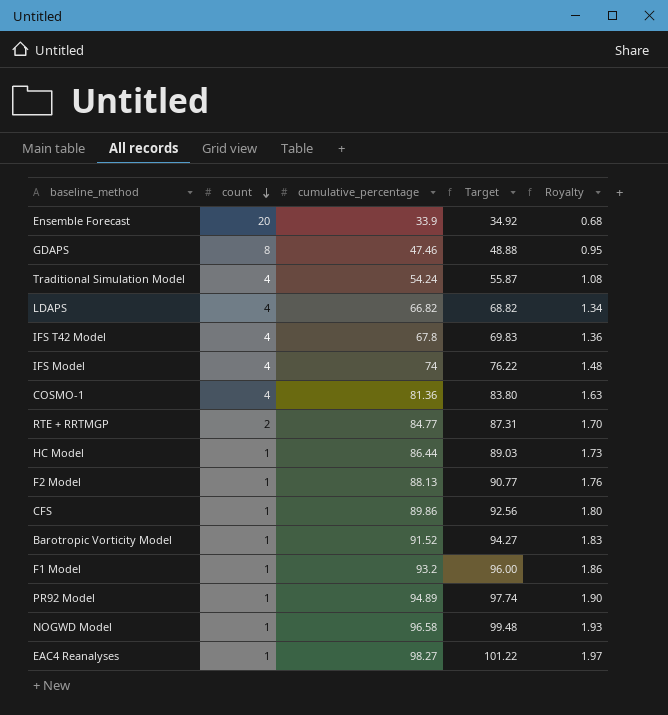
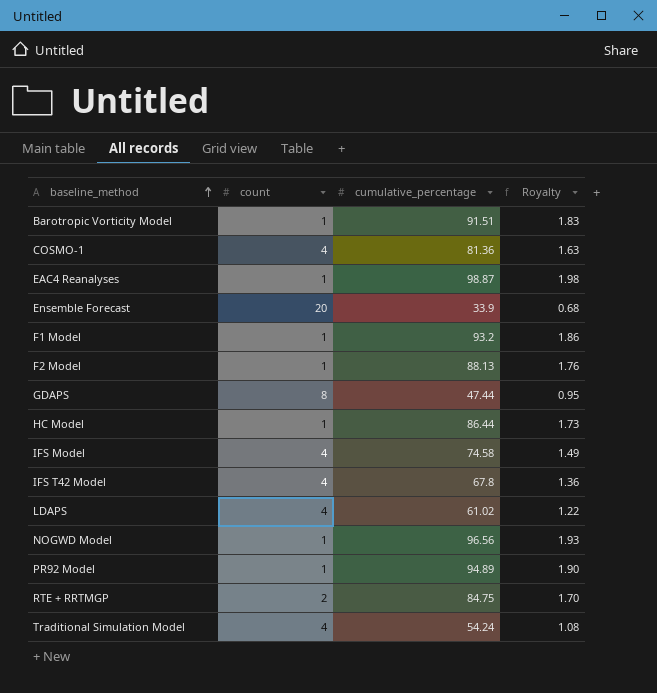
row order: count descending -> baseline_method ascending
column Target | formula: [cumulative_percentage] * 1.03 -> none
row CFS: 1 | 89.86 | 92.56 | 1.80 -> none
Barotropic Vorticity Model | cumulative_percentage: 91.52 -> 91.51
EAC4 Reanalyses | cumulative_percentage: 98.27 -> 98.87
EAC4 Reanalyses | Royalty: 1.97 -> 1.98
GDAPS | cumulative_percentage: 47.46 -> 47.44
IFS Model | cumulative_percentage: 74 -> 74.58
IFS Model | Royalty: 1.48 -> 1.49
LDAPS | cumulative_percentage: 66.82 -> 61.02
LDAPS | Royalty: 1.34 -> 1.22
NOGWD Model | cumulative_percentage: 96.58 -> 96.56
RTE + RRTMGP | cumulative_percentage: 84.77 -> 84.75

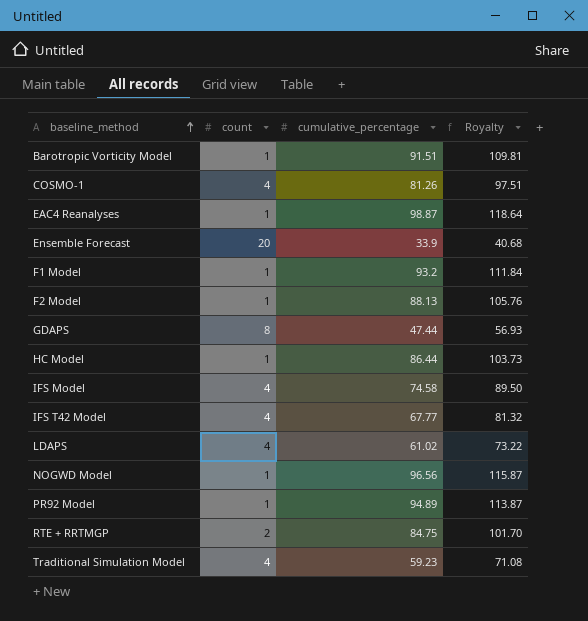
column Royalty | formula: [cumulative_percentage] * 0.02 -> [cumulative_percentage] * 1.2
COSMO-1 | cumulative_percentage: 81.36 -> 81.26
IFS T42 Model | cumulative_percentage: 67.8 -> 67.77
Traditional Simulation Model | cumulative_percentage: 54.24 -> 59.23

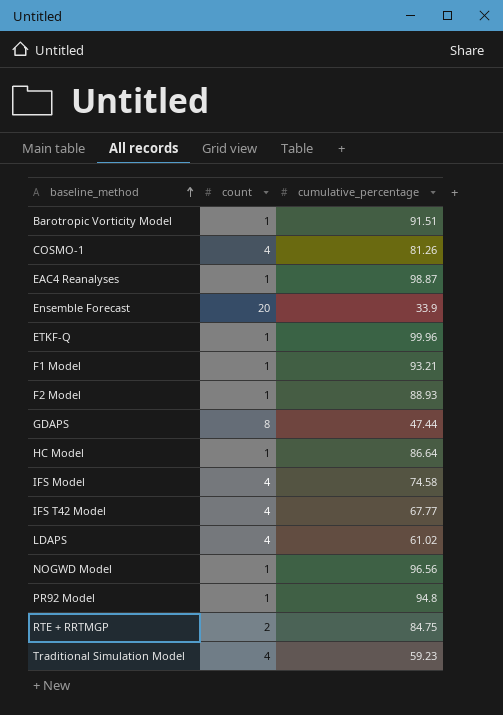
column Royalty | formula: [cumulative_percentage] * 1.2 -> none
row ETKF-Q: none -> 1 | 99.96
F1 Model | cumulative_percentage: 93.2 -> 93.21
F2 Model | cumulative_percentage: 88.13 -> 88.93
HC Model | cumulative_percentage: 86.44 -> 86.64
PR92 Model | cumulative_percentage: 94.89 -> 94.8

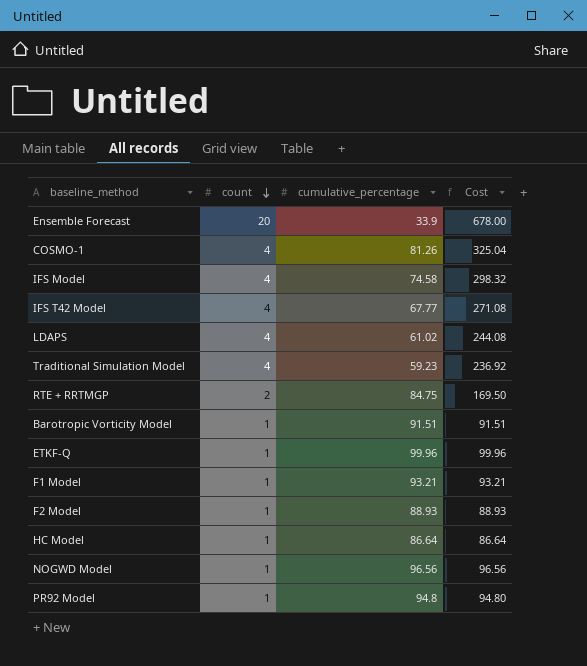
row order: baseline_method ascending -> count descending
column Cost | formula: none -> [count] * [cumulative_percentage]
row EAC4 Reanalyses: 1 | 98.87 -> none
row GDAPS: 8 | 47.44 -> none

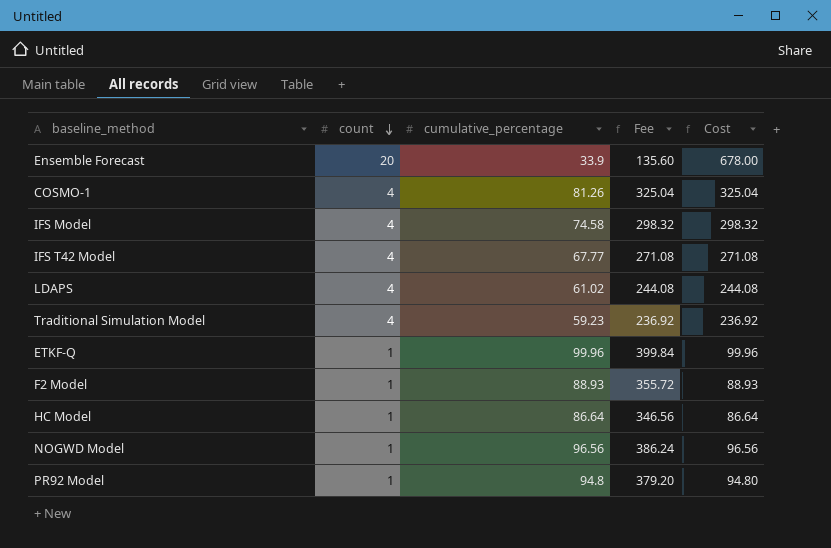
column Fee | formula: none -> [cumulative_percentage] * 4
row RTE + RRTMGP: 2 | 84.75 | 169.50 -> none
row Barotropic Vorticity Model: 1 | 91.51 | 91.51 -> none
row F1 Model: 1 | 93.21 | 93.21 -> none

